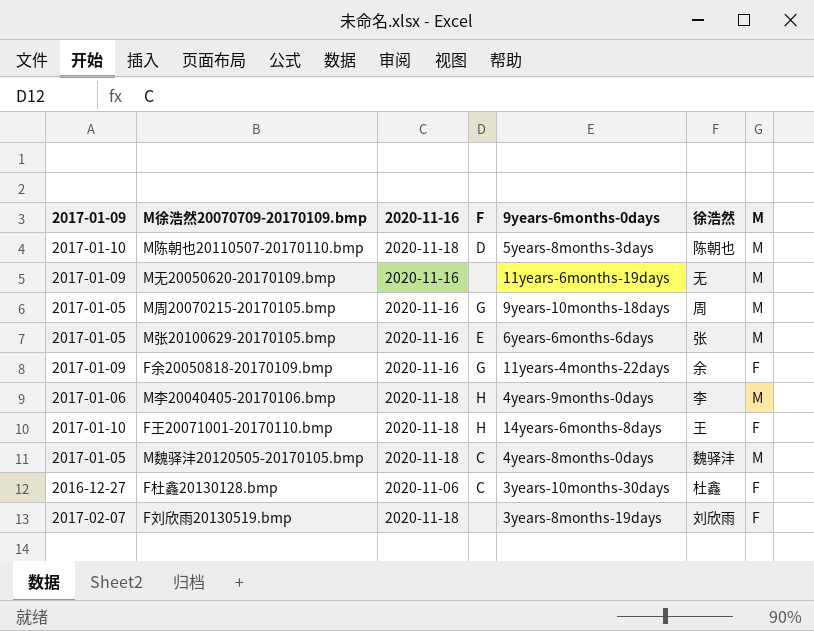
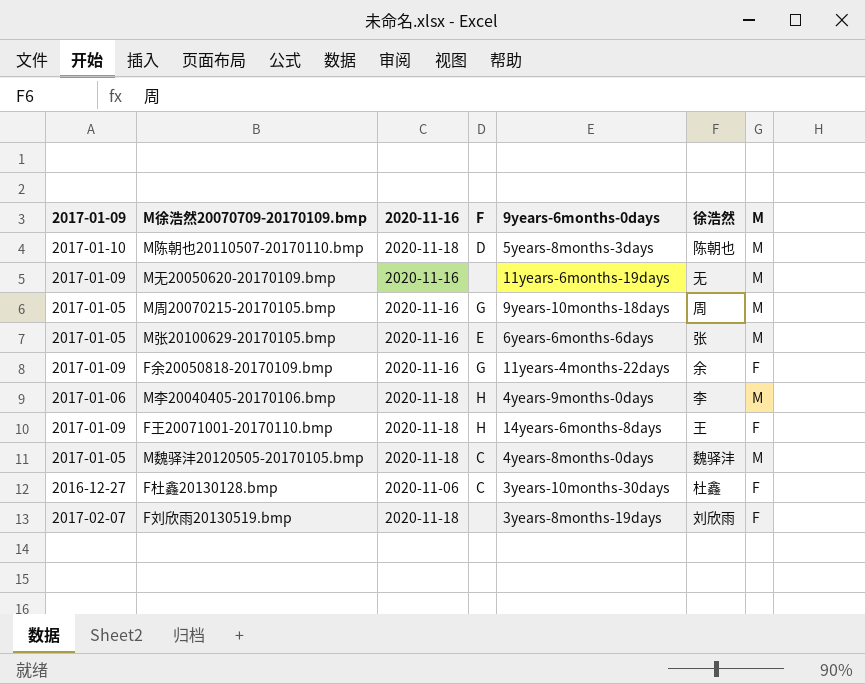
F王20071001-20170110.bmp | 2017-01-09: 2017-01-10 -> 2017-01-09

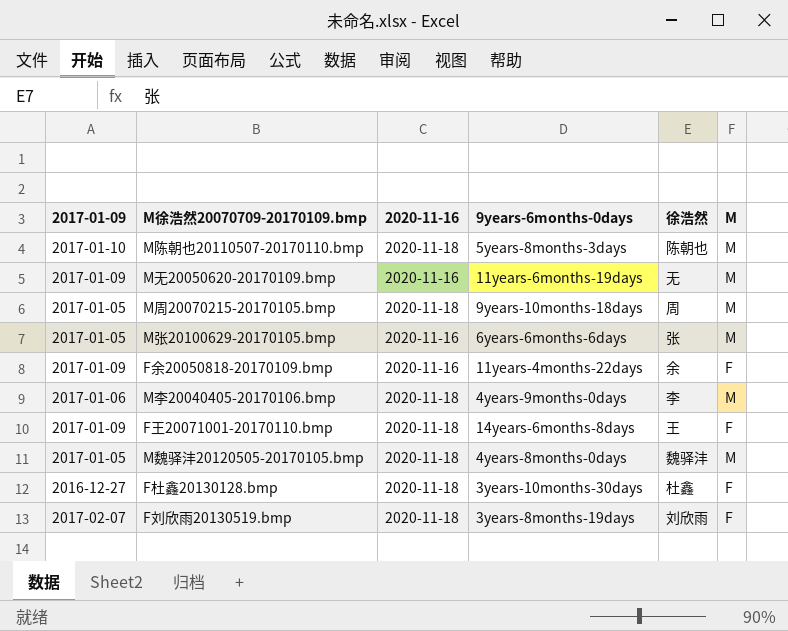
column F | position: 4 -> none
M周20070215-20170105.bmp | 2020-11-16: 2020-11-16 -> 2020-11-18
F杜鑫20130128.bmp | 2020-11-16: 2020-11-06 -> 2020-11-18

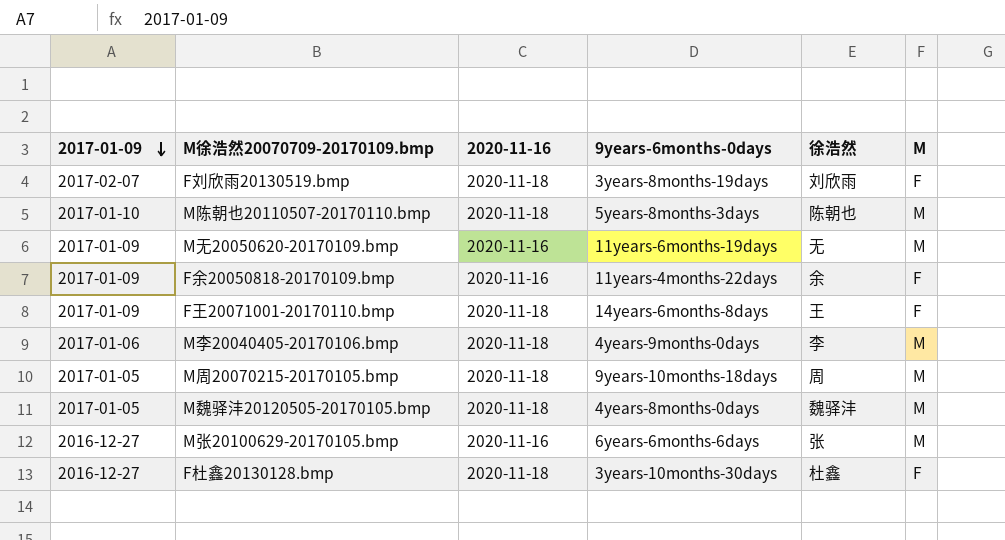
row order: none -> 2017-01-09 descending
M张20100629-20170105.bmp | 2017-01-09: 2017-01-05 -> 2016-12-27

